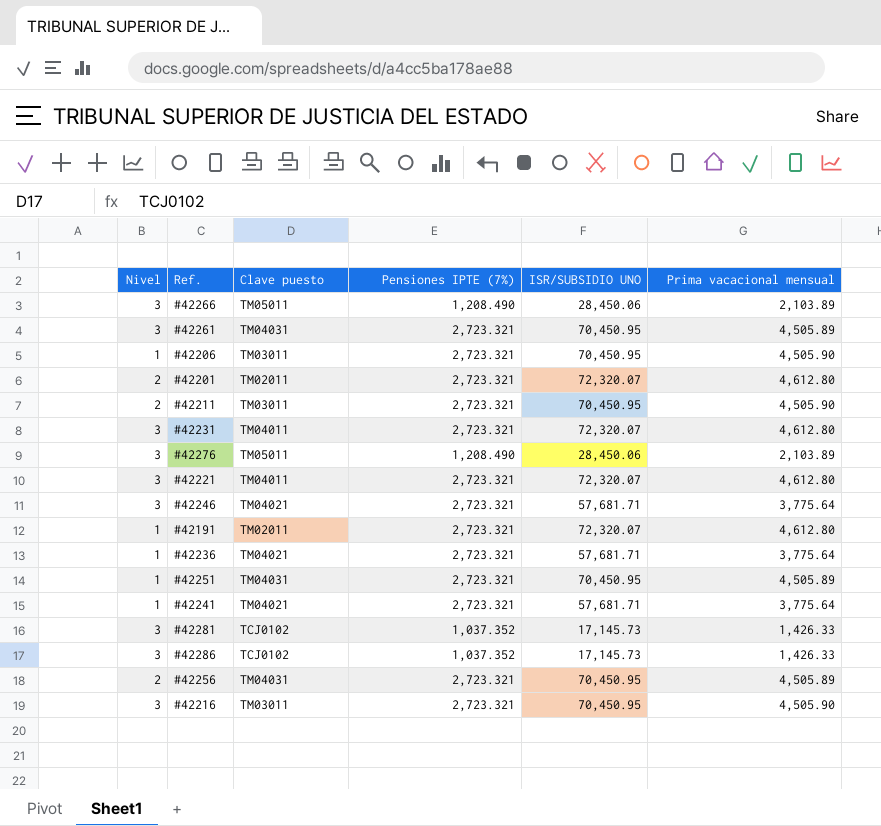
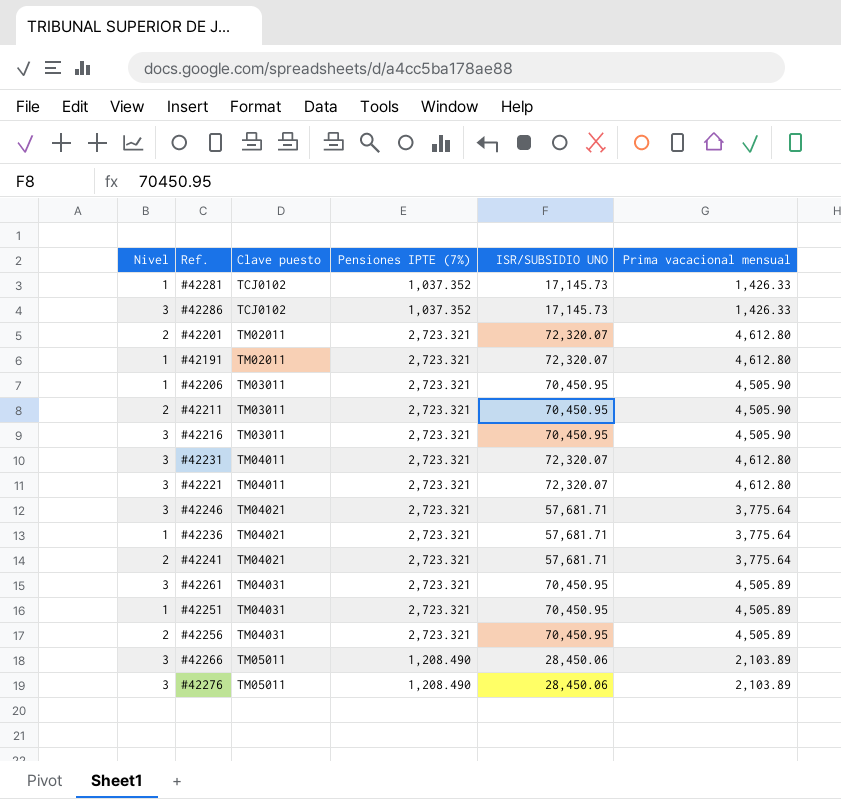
row order: none -> Clave puesto ascending
#42281 | Nivel: 3 -> 1
#42241 | Nivel: 1 -> 2

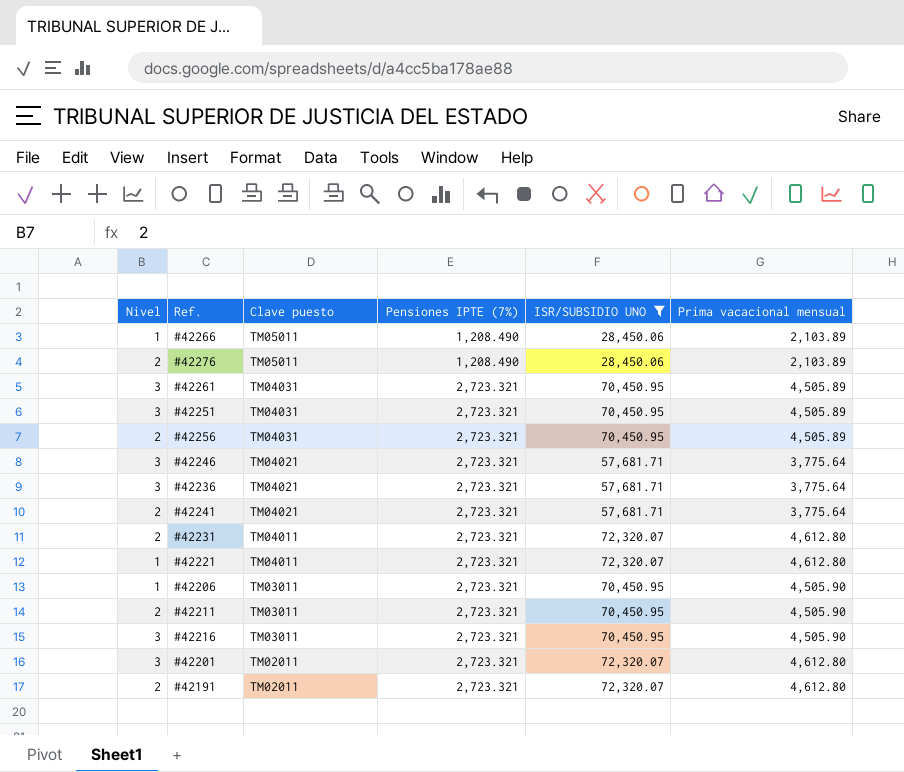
filter: none -> ISR/SUBSIDIO UNO != 17,145.73
row order: Clave puesto ascending -> Clave puesto descending
#42266 | Nivel: 3 -> 1
#42276 | Nivel: 3 -> 2
#42251 | Nivel: 1 -> 3
#42236 | Nivel: 1 -> 3
#42231 | Nivel: 3 -> 2
#42221 | Nivel: 3 -> 1
#42201 | Nivel: 2 -> 3
#42191 | Nivel: 1 -> 2

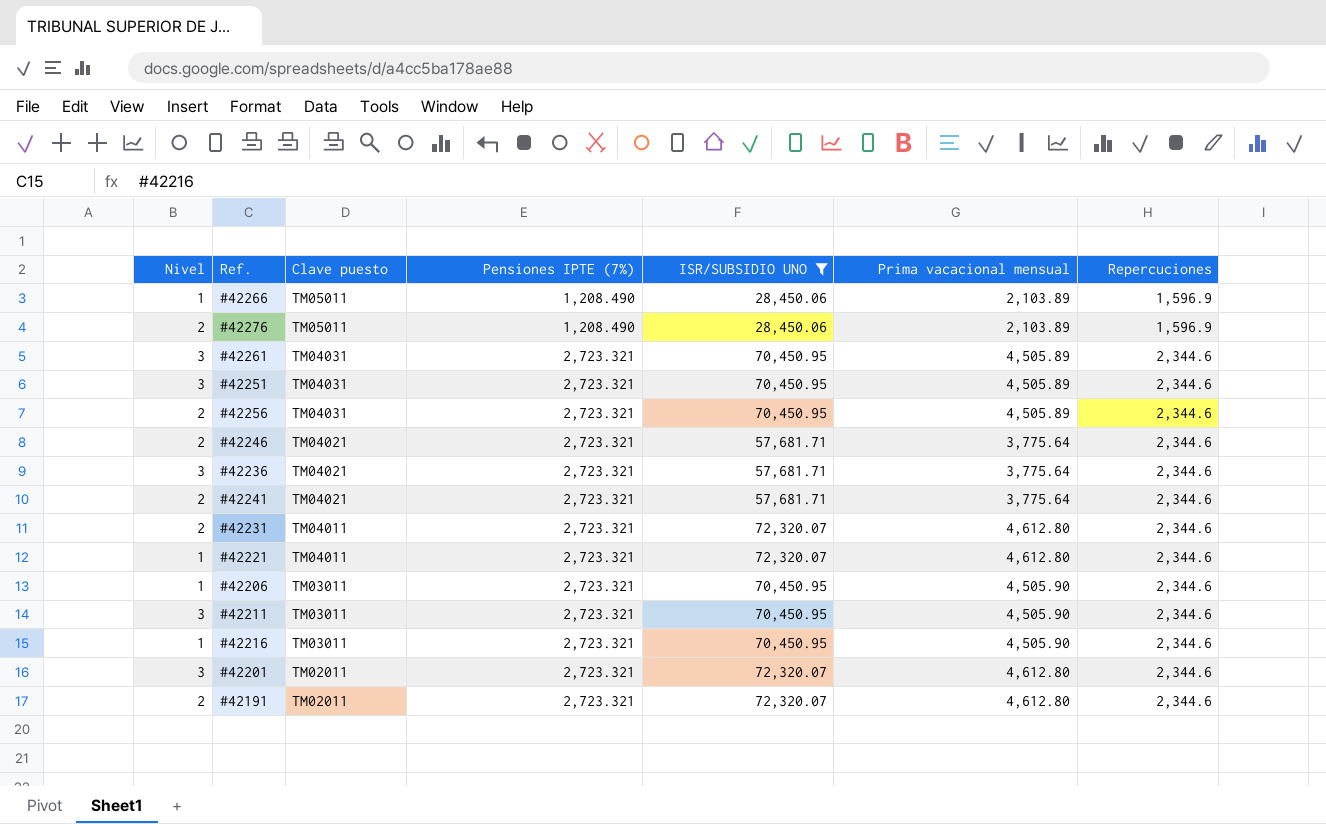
column Repercuciones | position: none -> 7
#42246 | Nivel: 3 -> 2
#42211 | Nivel: 2 -> 3
#42216 | Nivel: 3 -> 1

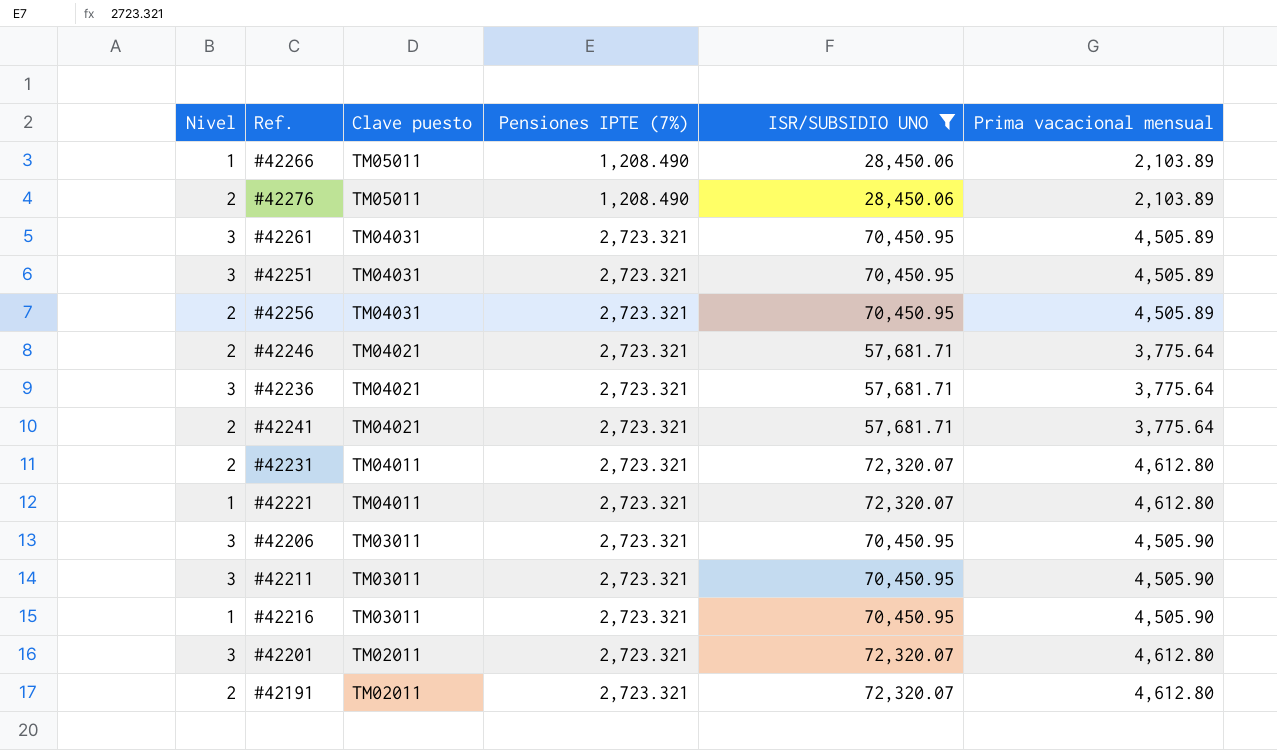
column Repercuciones | position: 7 -> none
#42206 | Nivel: 1 -> 3

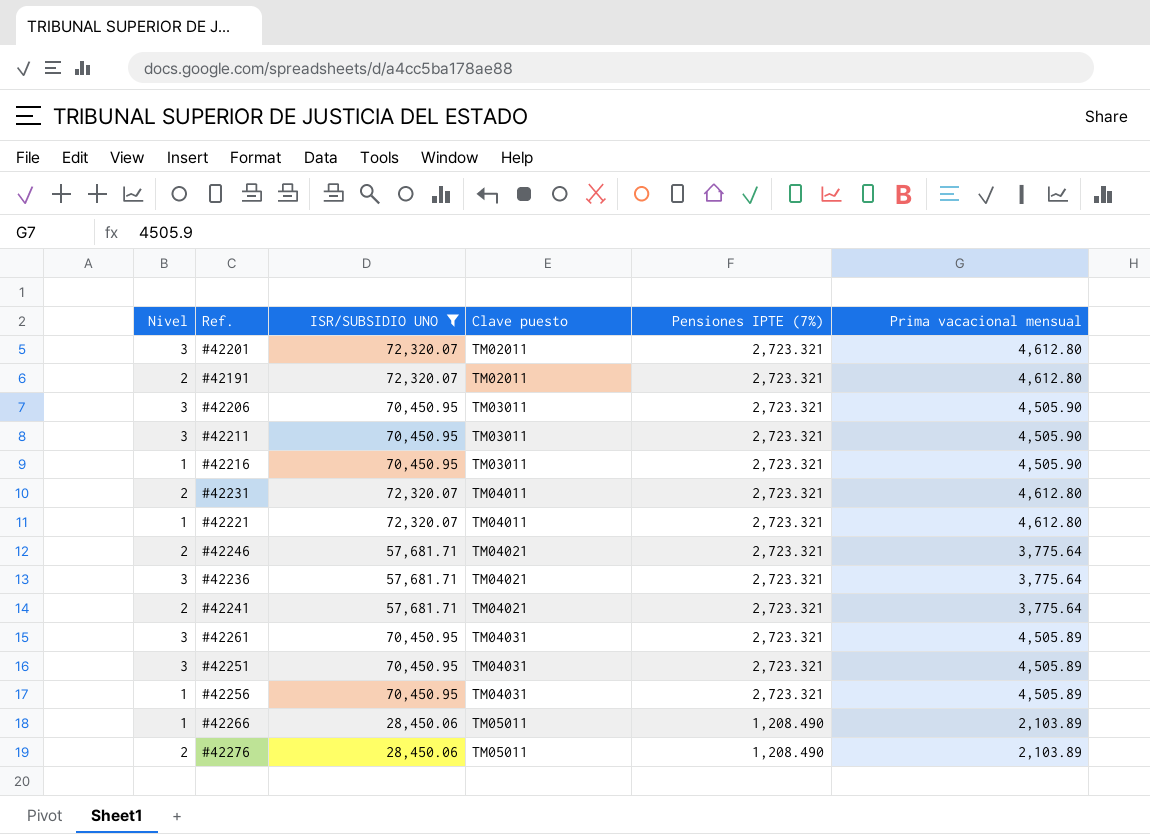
row order: Clave puesto descending -> Clave puesto ascending
column ISR/SUBSIDIO UNO | position: 5 -> 3
#42256 | Nivel: 2 -> 1

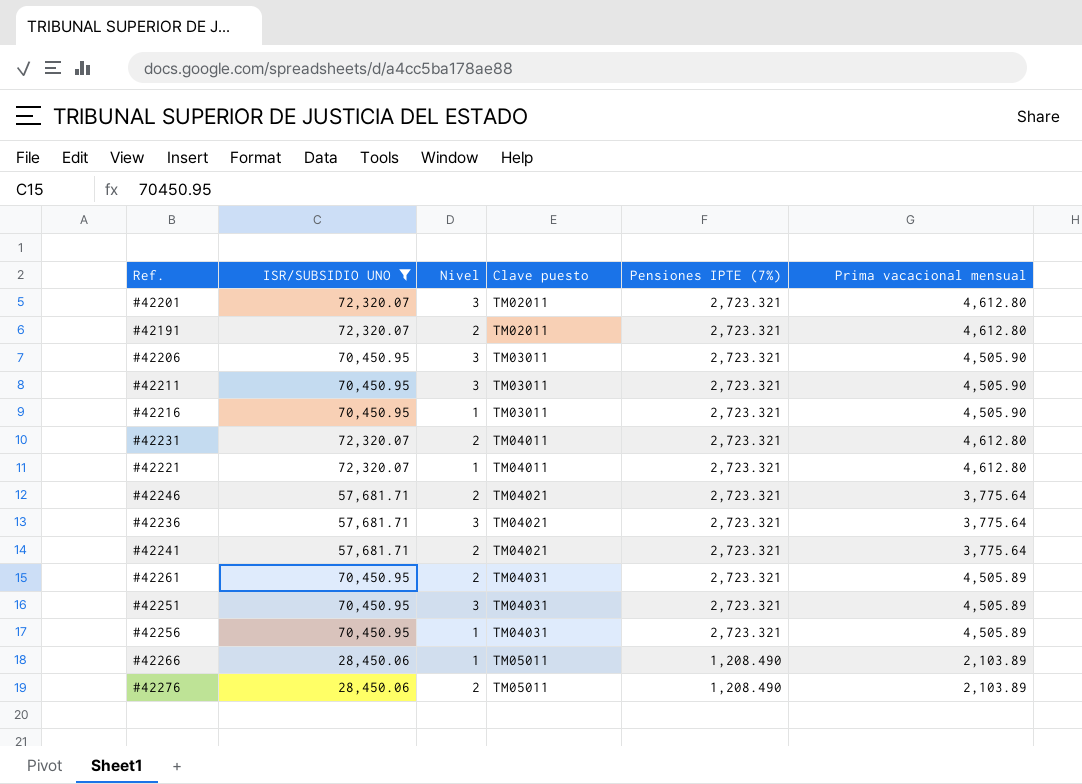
column Nivel | position: 1 -> 3
#42261 | Nivel: 3 -> 2

